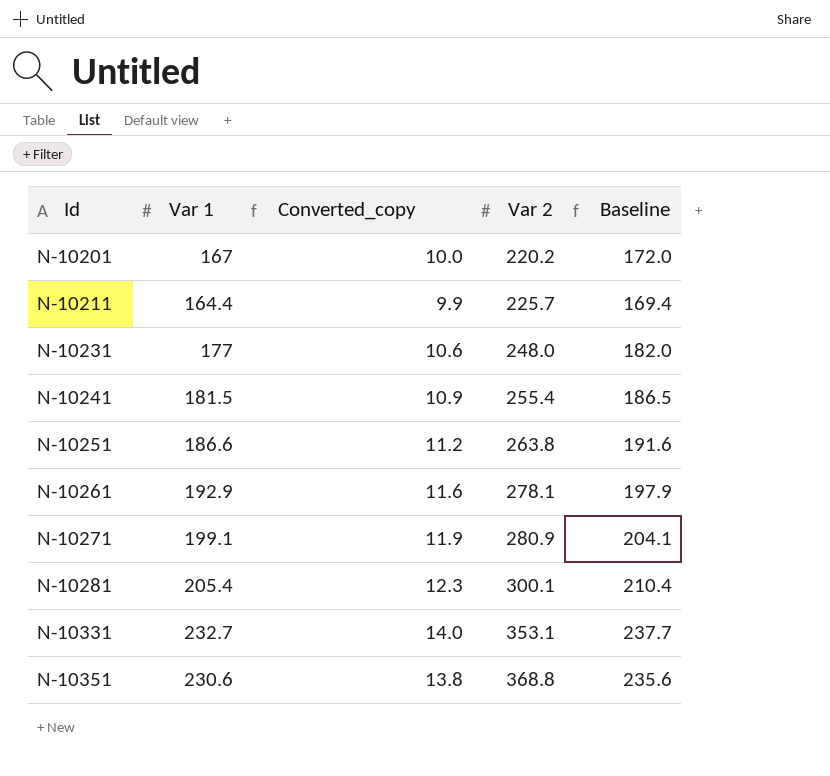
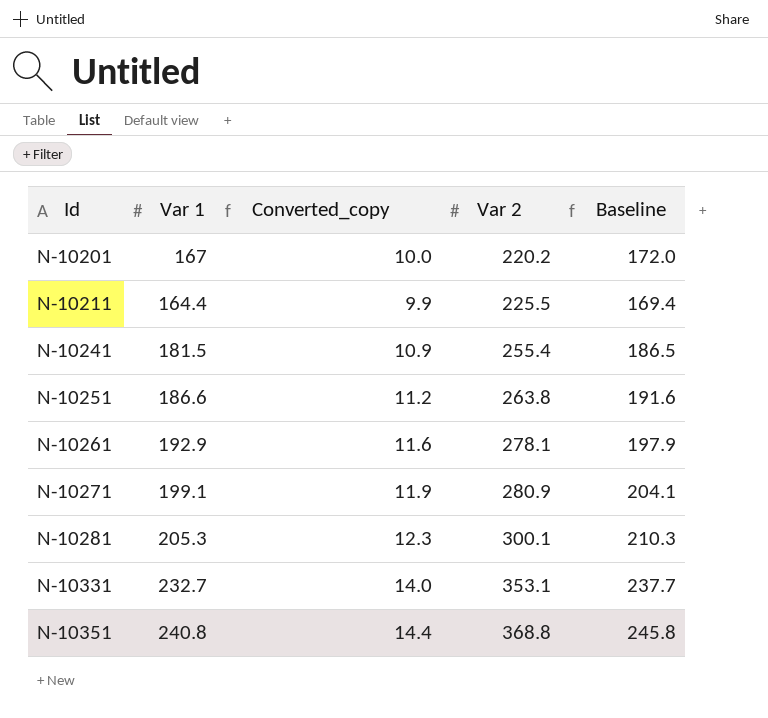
row N-10231: 177 | 10.6 | 248.0 | 182.0 -> none
N-10211 | Var 2: 225.7 -> 225.5
N-10281 | Var 1: 205.4 -> 205.3
N-10281 | Baseline: 210.4 -> 210.3
N-10351 | Var 1: 230.6 -> 240.8
N-10351 | Converted_copy: 13.8 -> 14.4
N-10351 | Baseline: 235.6 -> 245.8

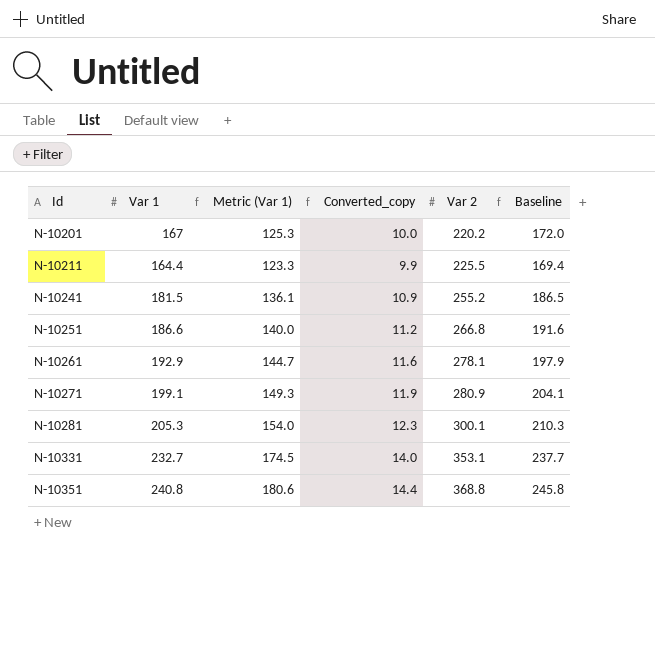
column Metric (Var 1) | formula: none -> [Var 1] * 0.75
N-10241 | Var 2: 255.4 -> 255.2
N-10251 | Var 2: 263.8 -> 266.8

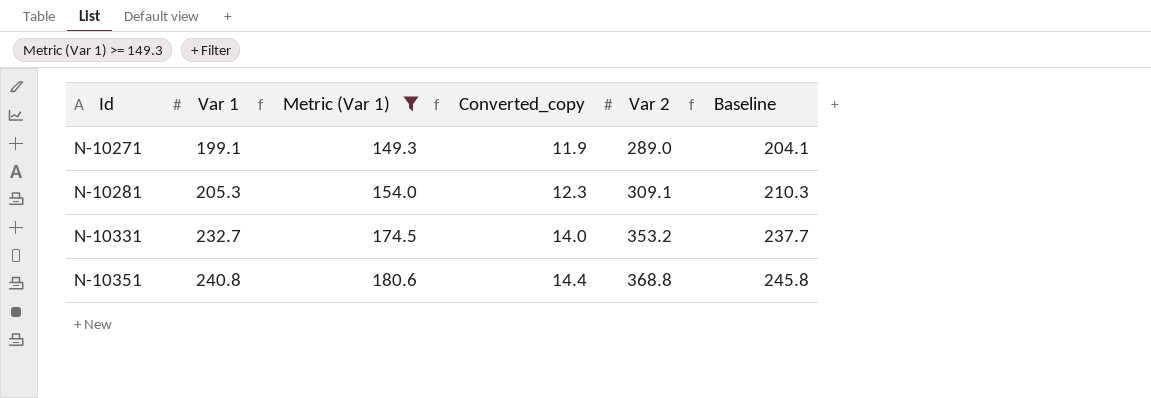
filter: none -> Metric (Var 1) >= 149.3
N-10271 | Var 2: 280.9 -> 289.0
N-10281 | Var 2: 300.1 -> 309.1
N-10331 | Var 2: 353.1 -> 353.2

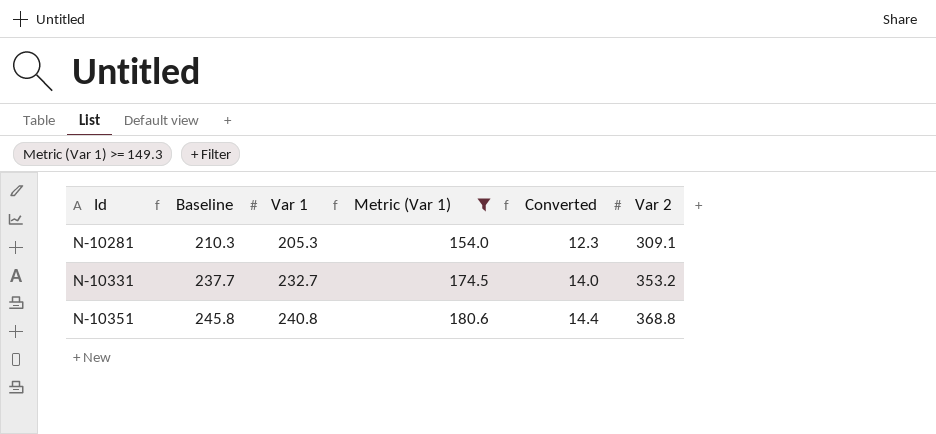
column Baseline | position: 6 -> 2
column name: Converted_copy -> Converted
row N-10271: 199.1 | 149.3 | 11.9 | 289.0 | 204.1 -> none

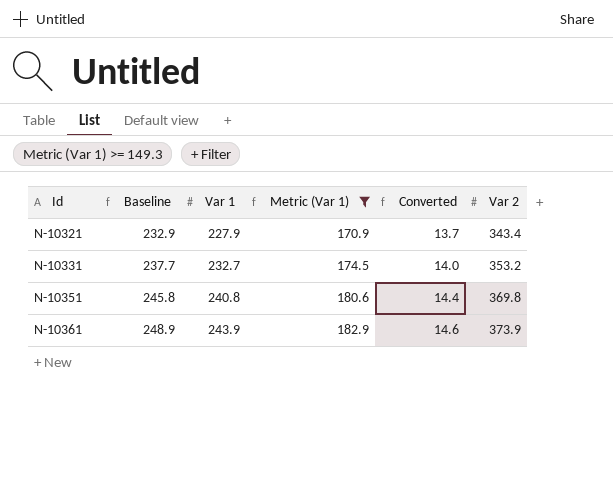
row N-10281: 210.3 | 205.3 | 154.0 | 12.3 | 309.1 -> none
row N-10321: none -> 232.9 | 227.9 | 170.9 | 13.7 | 343.4
N-10351 | Var 2: 368.8 -> 369.8
row N-10361: none -> 248.9 | 243.9 | 182.9 | 14.6 | 373.9

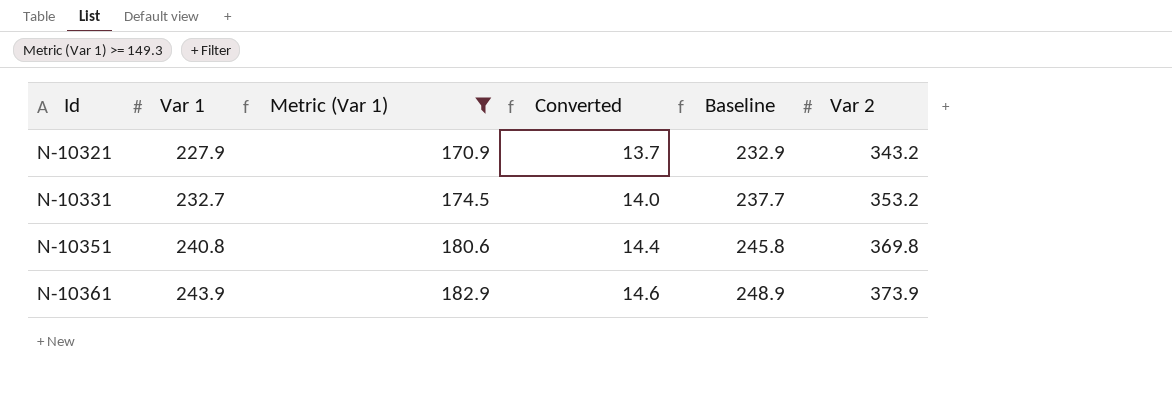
column Baseline | position: 2 -> 5
N-10321 | Var 2: 343.4 -> 343.2

